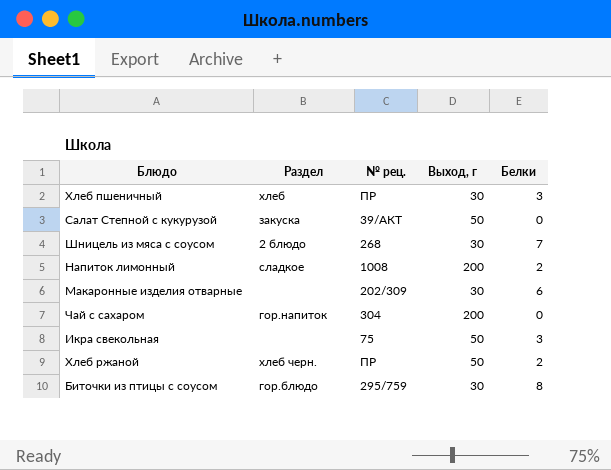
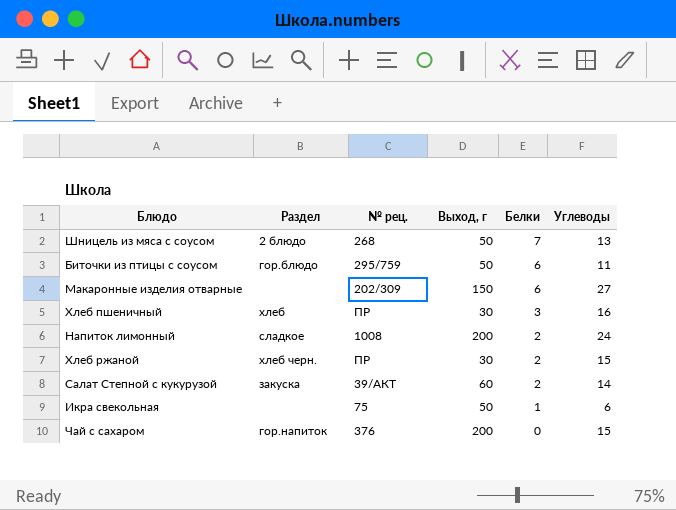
row order: none -> Белки descending
column Углеводы | position: none -> 6
Шницель из мяса с соусом | Выход, г: 30 -> 50
Биточки из птицы с соусом | Выход, г: 30 -> 50
Биточки из птицы с соусом | Белки: 8 -> 6
Макаронные изделия отварные | Выход, г: 30 -> 150
Хлеб ржаной | Выход, г: 50 -> 30
Салат Степной с кукурузой | Выход, г: 50 -> 60
Салат Степной с кукурузой | Белки: 0 -> 2
Икра свекольная | Белки: 3 -> 1
Чай с сахаром | № рец.: 304 -> 376

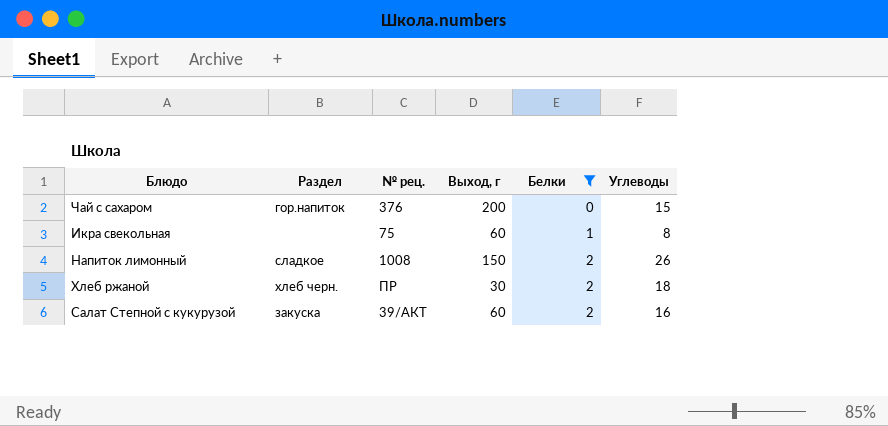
filter: none -> Белки <= 2
row order: Белки descending -> Белки ascending
Икра свекольная | Выход, г: 50 -> 60
Икра свекольная | Углеводы: 6 -> 8
Напиток лимонный | Выход, г: 200 -> 150
Напиток лимонный | Углеводы: 24 -> 26
Хлеб ржаной | Углеводы: 15 -> 18
Салат Степной с кукурузой | Углеводы: 14 -> 16

